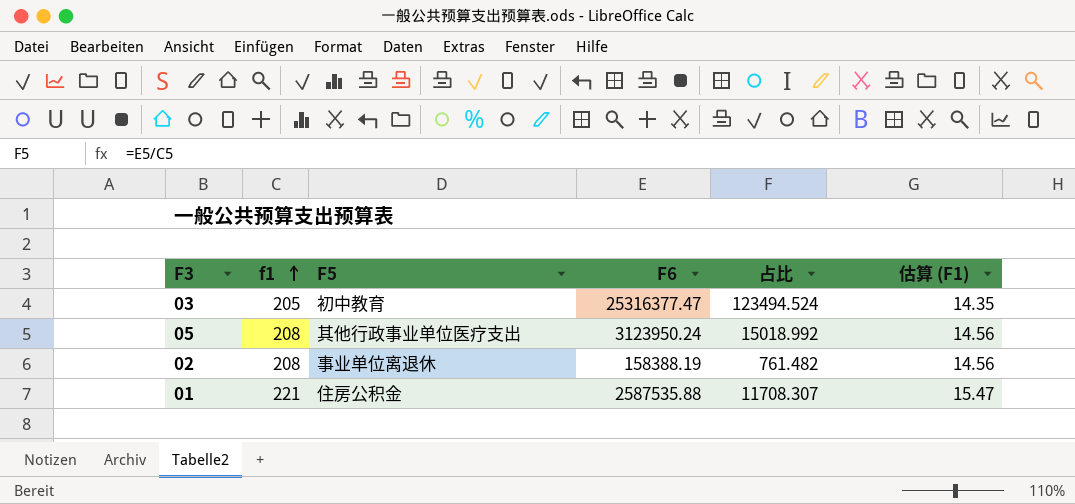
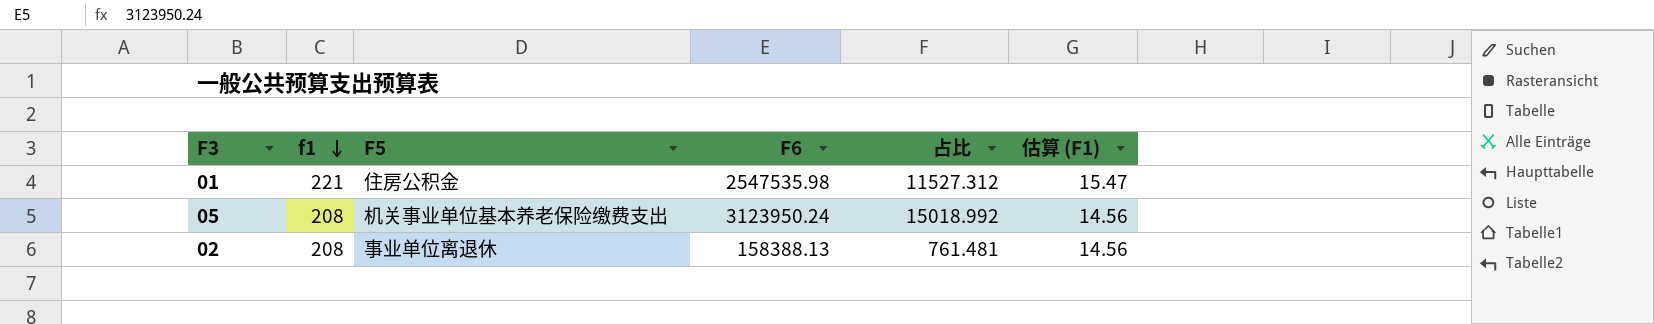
row order: f1 ascending -> f1 descending
row 03: 205 | 初中教育 | 25316377.47 | 123494.524 | 14.35 -> none
01 | F6: 2587535.88 -> 2547535.98
01 | 占比: 11708.307 -> 11527.312
05 | F5: 其他行政事业单位医疗支出 -> 机关事业单位基本养老保险缴费支出
02 | F6: 158388.19 -> 158388.13
02 | 占比: 761.482 -> 761.481

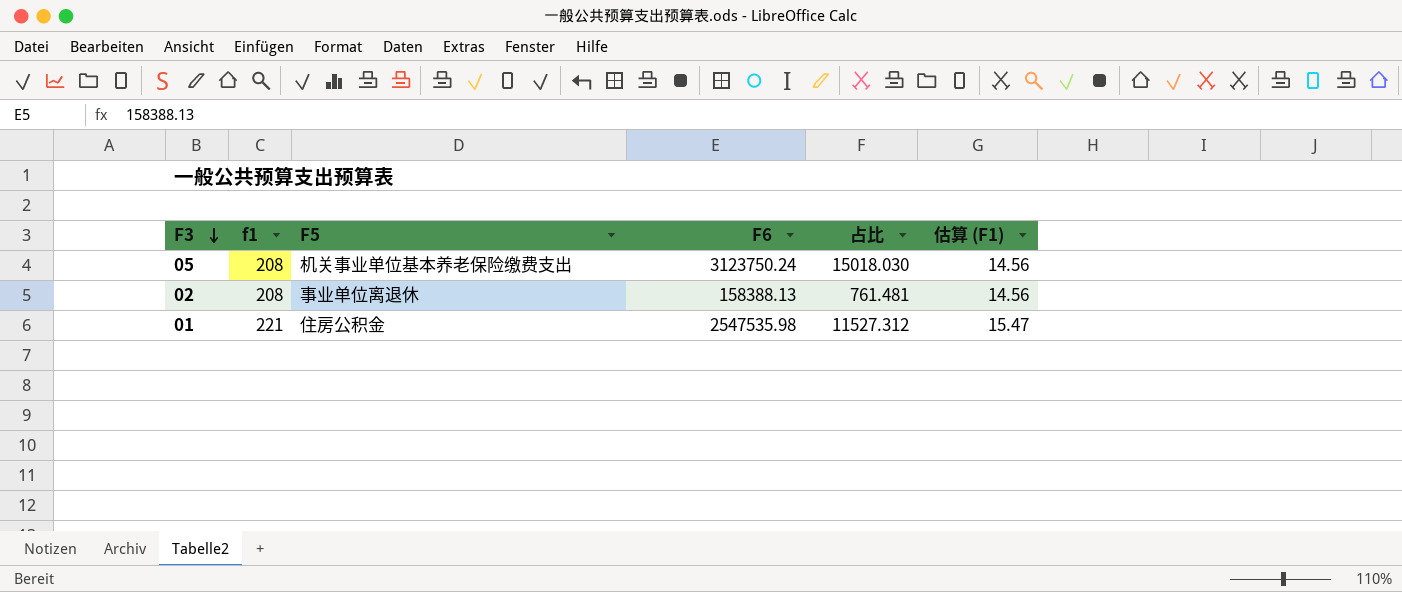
row order: f1 descending -> F3 descending
05 | F6: 3123950.24 -> 3123750.24
05 | 占比: 15018.992 -> 15018.030

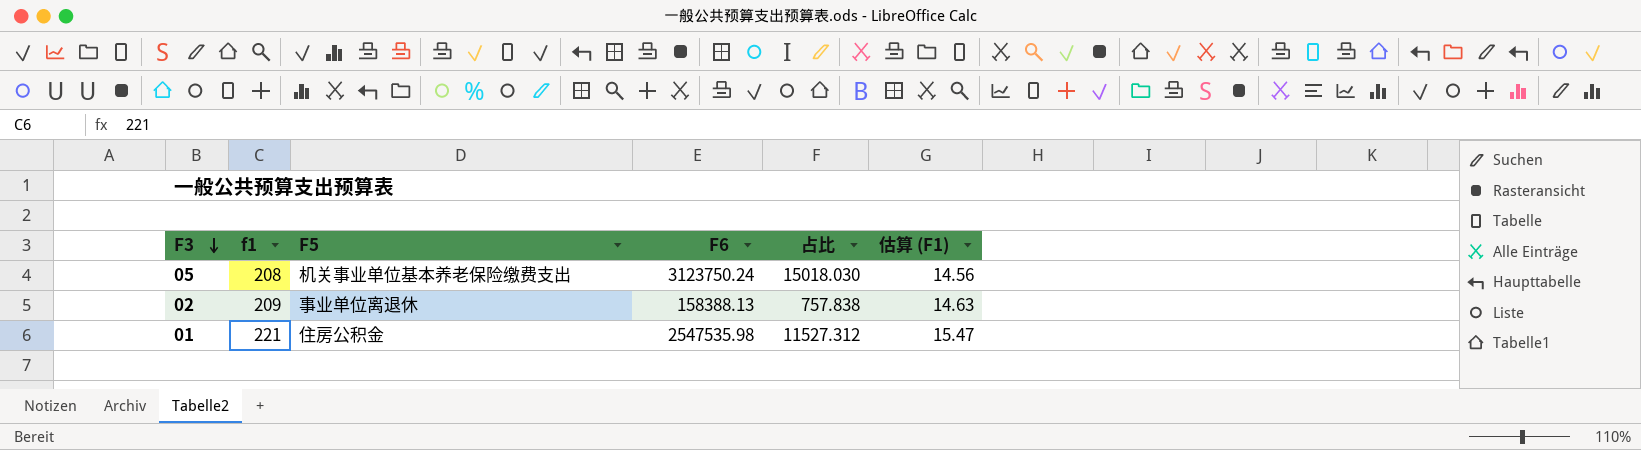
02 | f1: 208 -> 209
02 | 占比: 761.481 -> 757.838
02 | 估算 (F1): 14.56 -> 14.63

